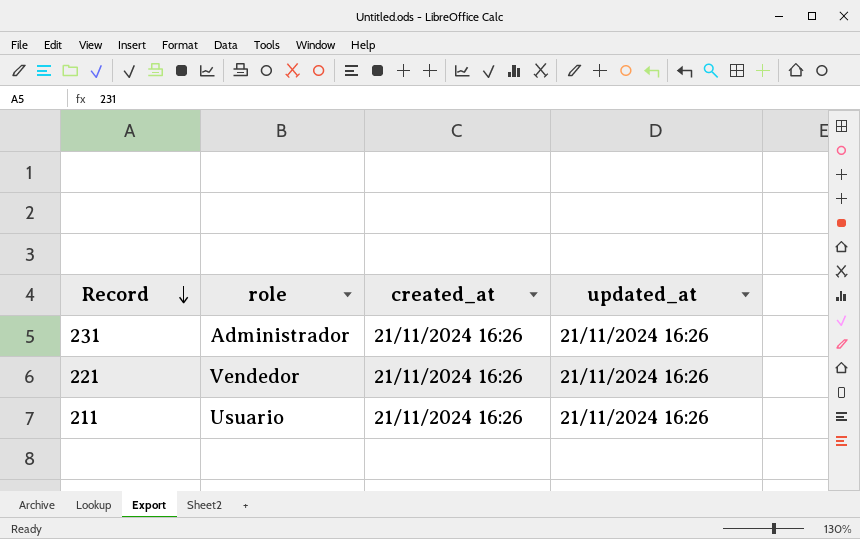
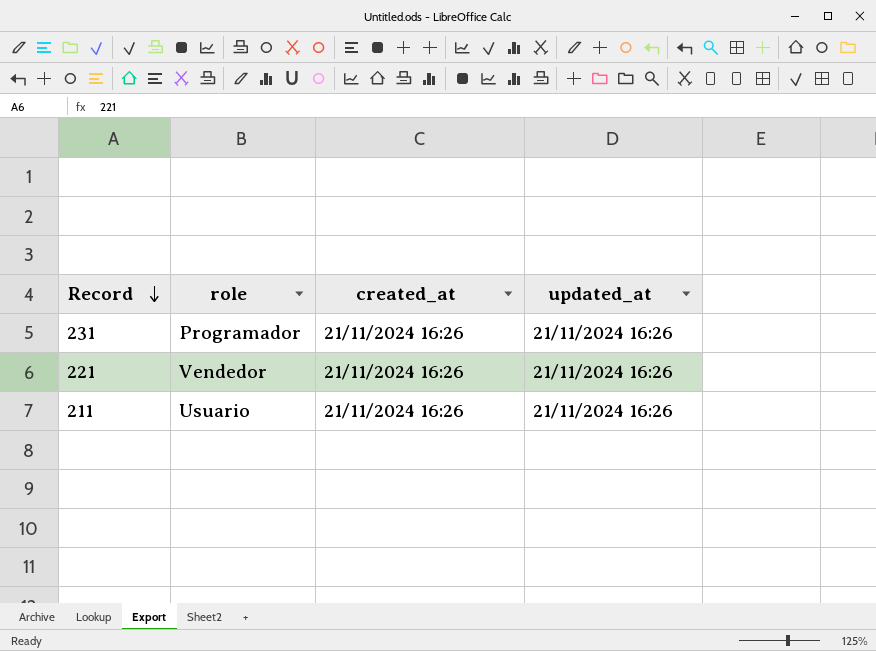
231 | role: Administrador -> Programador

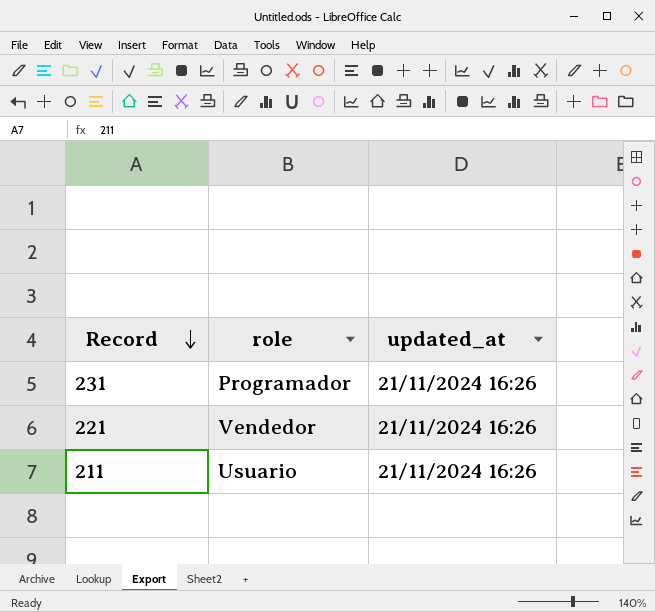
column created_at | position: 3 -> none

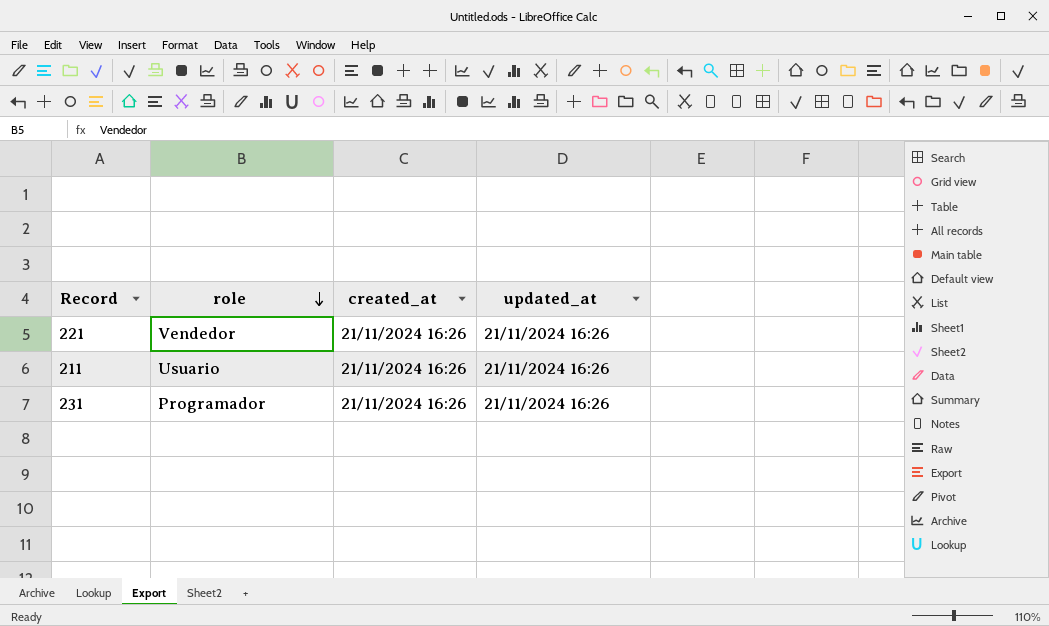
row order: Record descending -> role descending
column created_at | position: none -> 3

